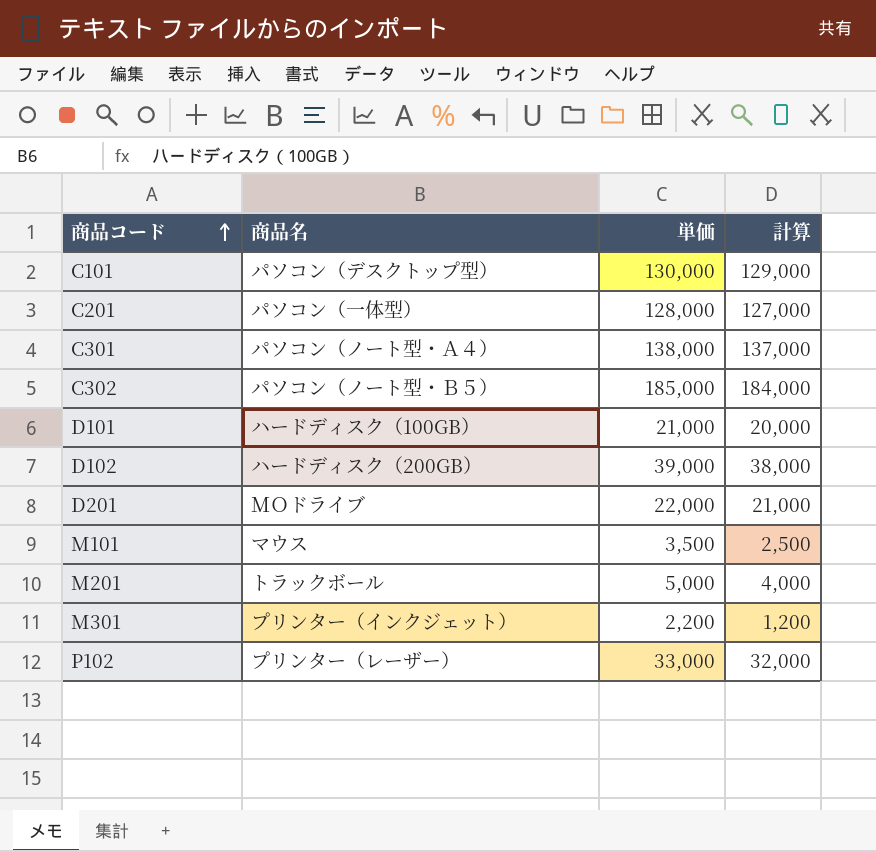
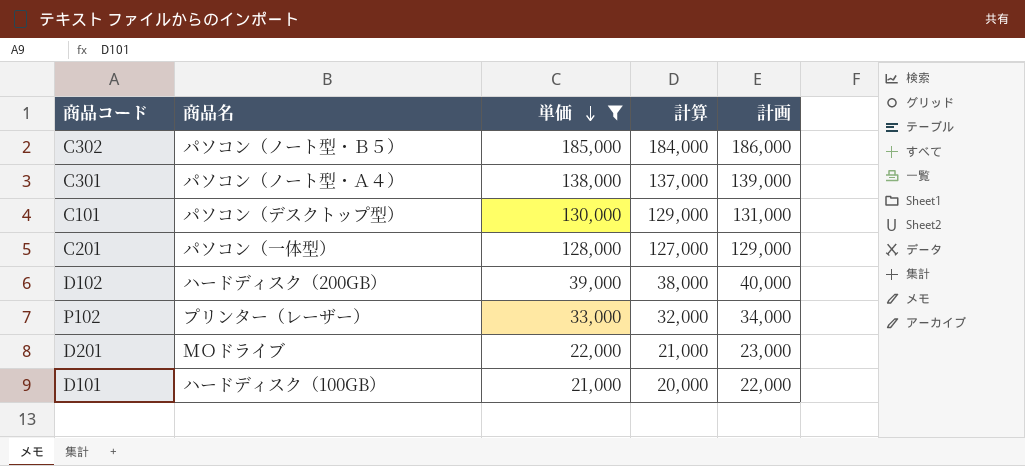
filter: none -> 単価 >= 21,000
row order: 商品コード ascending -> 単価 descending
column 計画 | formula: none -> [単価] + 1000

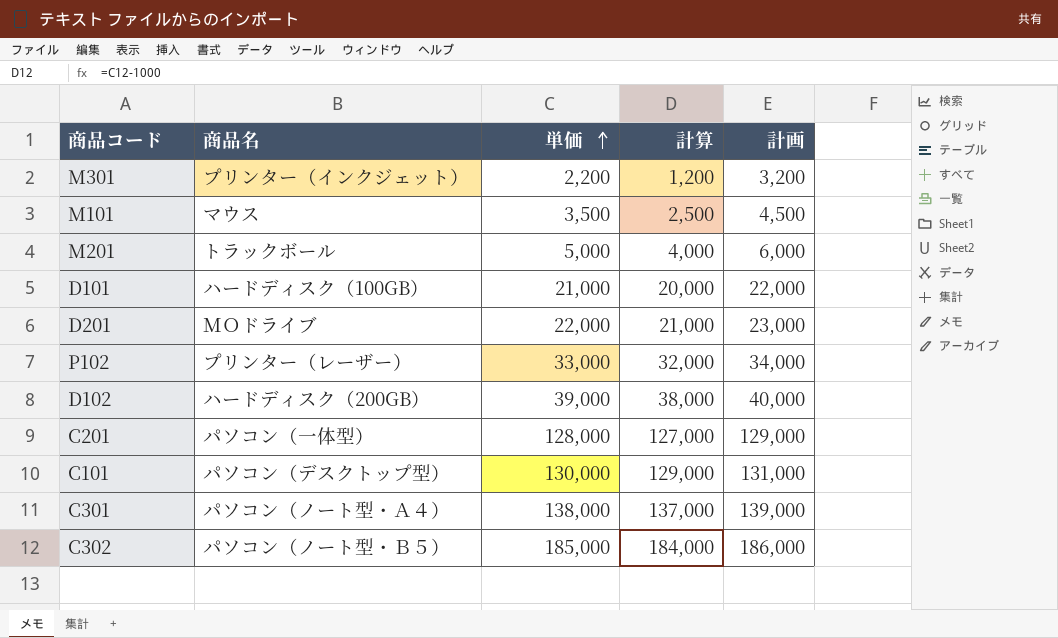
filter: 単価 >= 21,000 -> none
row order: 単価 descending -> 単価 ascending

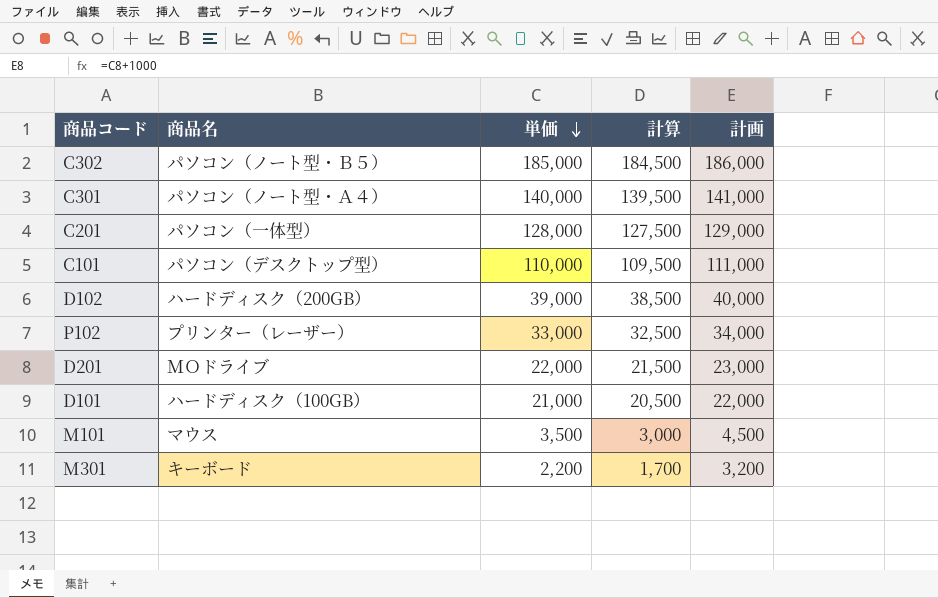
row order: 単価 ascending -> 単価 descending
column 計算 | formula: [単価] - 1000 -> [単価] - 500
row M201: トラックボール | 5,000 | 4,000 | 6,000 -> none
C301 | 単価: 138,000 -> 140,000
C301 | 計画: 139,000 -> 141,000
C101 | 単価: 130,000 -> 110,000
C101 | 計画: 131,000 -> 111,000
M301 | 商品名: プリンター（インクジェット） -> キーボード

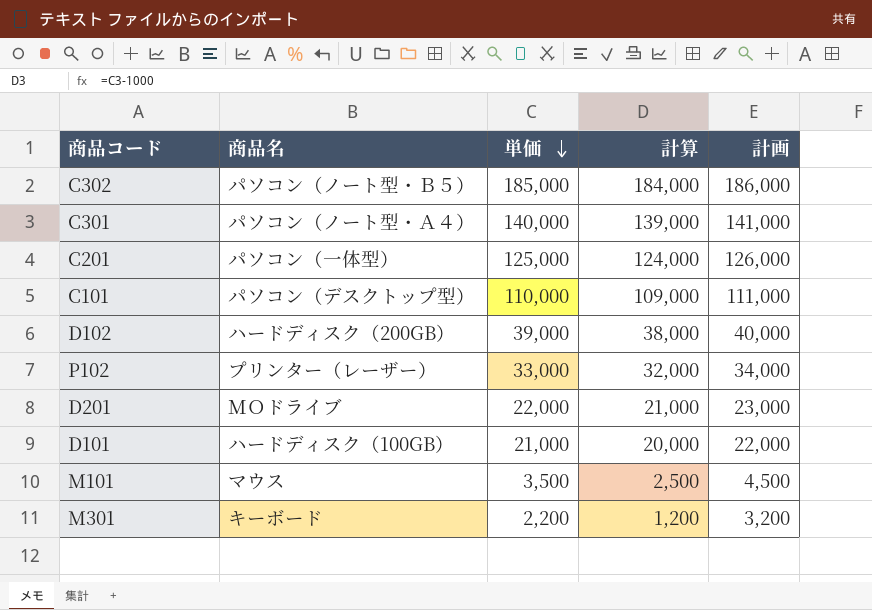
column 計算 | formula: [単価] - 500 -> [単価] - 1000
C201 | 単価: 128,000 -> 125,000
C201 | 計画: 129,000 -> 126,000

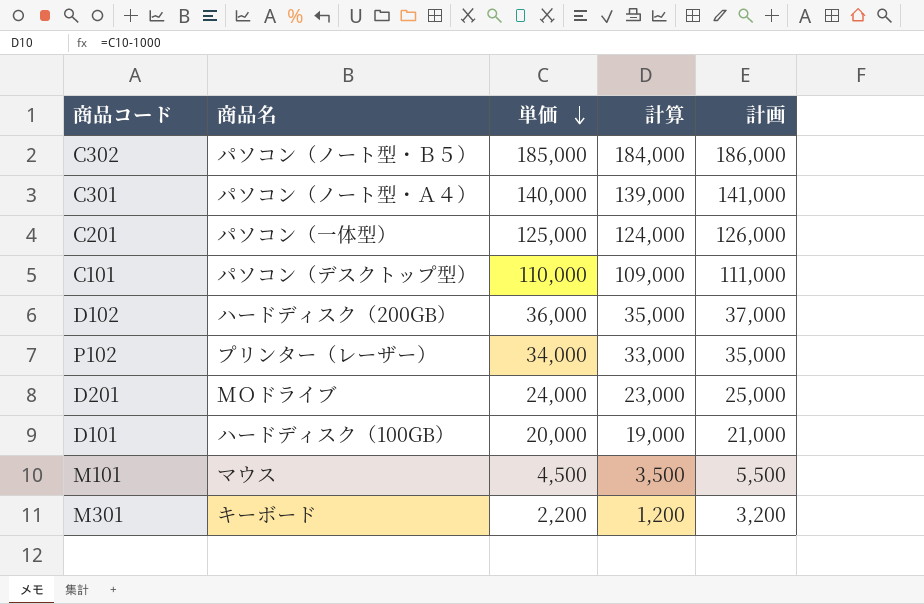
D102 | 単価: 39,000 -> 36,000
D102 | 計算: 38,000 -> 35,000
D102 | 計画: 40,000 -> 37,000
P102 | 単価: 33,000 -> 34,000
P102 | 計算: 32,000 -> 33,000
P102 | 計画: 34,000 -> 35,000
D201 | 単価: 22,000 -> 24,000
D201 | 計算: 21,000 -> 23,000
D201 | 計画: 23,000 -> 25,000
D101 | 単価: 21,000 -> 20,000
D101 | 計算: 20,000 -> 19,000
D101 | 計画: 22,000 -> 21,000
M101 | 単価: 3,500 -> 4,500
M101 | 計算: 2,500 -> 3,500
M101 | 計画: 4,500 -> 5,500

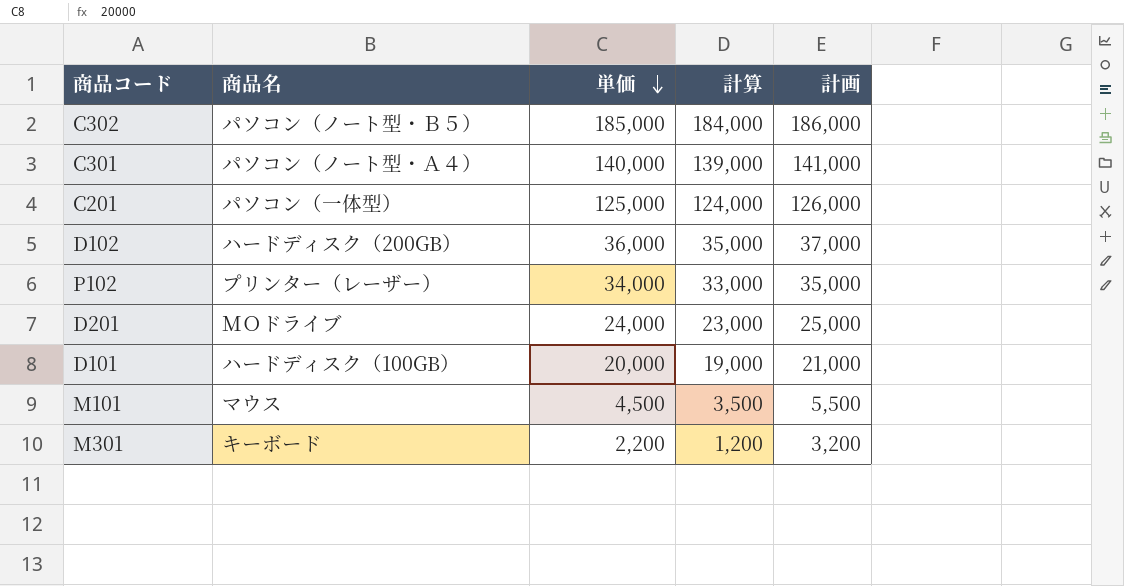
row C101: パソコン（デスクトップ型） | 110,000 | 109,000 | 111,000 -> none

